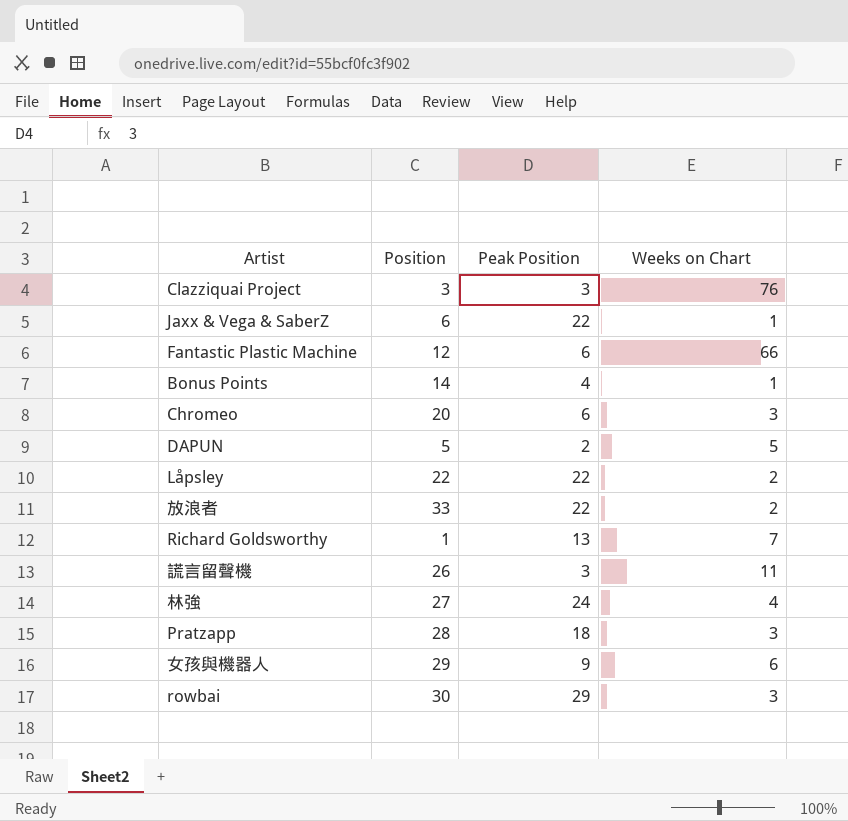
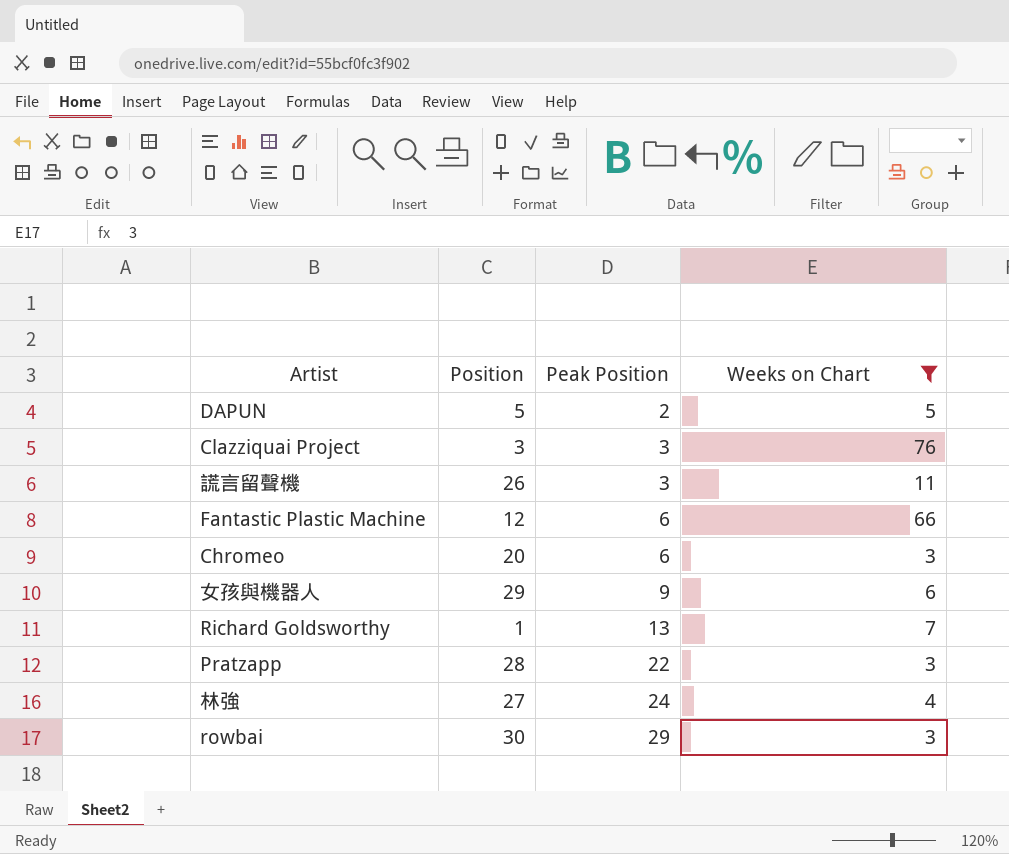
filter: none -> Weeks on Chart >= 3
row order: none -> Peak Position ascending
Pratzapp | Peak Position: 18 -> 22

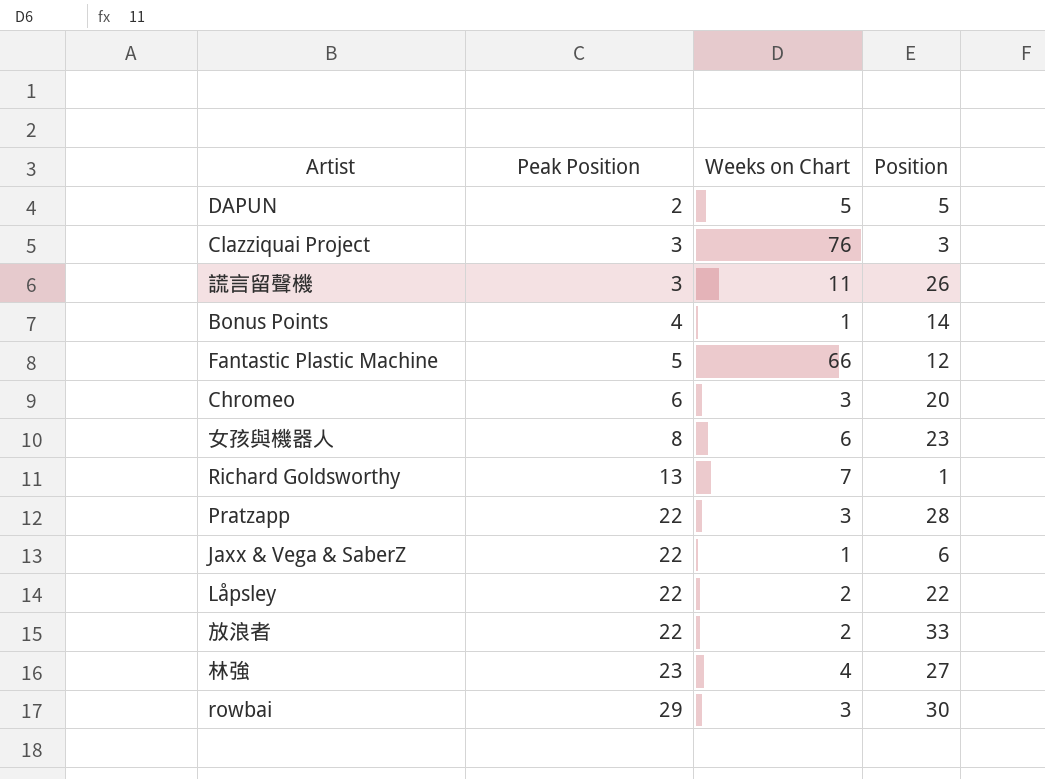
filter: Weeks on Chart >= 3 -> none
column Position | position: 2 -> 4
Fantastic Plastic Machine | Peak Position: 6 -> 5
女孩與機器人 | Peak Position: 9 -> 8
女孩與機器人 | Position: 29 -> 23
林強 | Peak Position: 24 -> 23

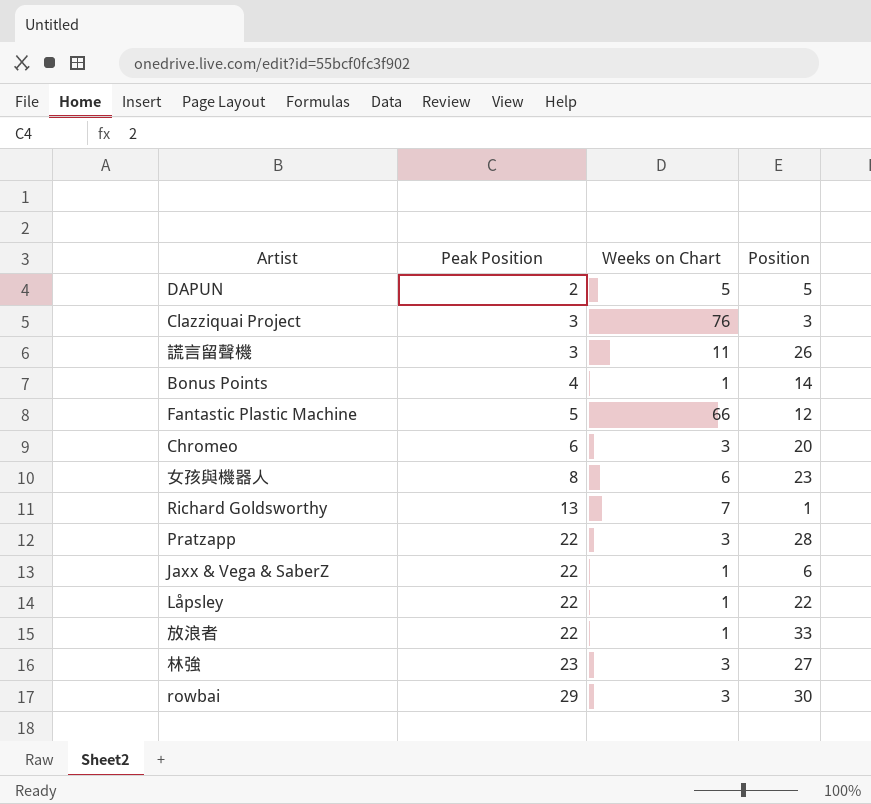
Låpsley | Weeks on Chart: 2 -> 1
放浪者 | Weeks on Chart: 2 -> 1
林強 | Weeks on Chart: 4 -> 3

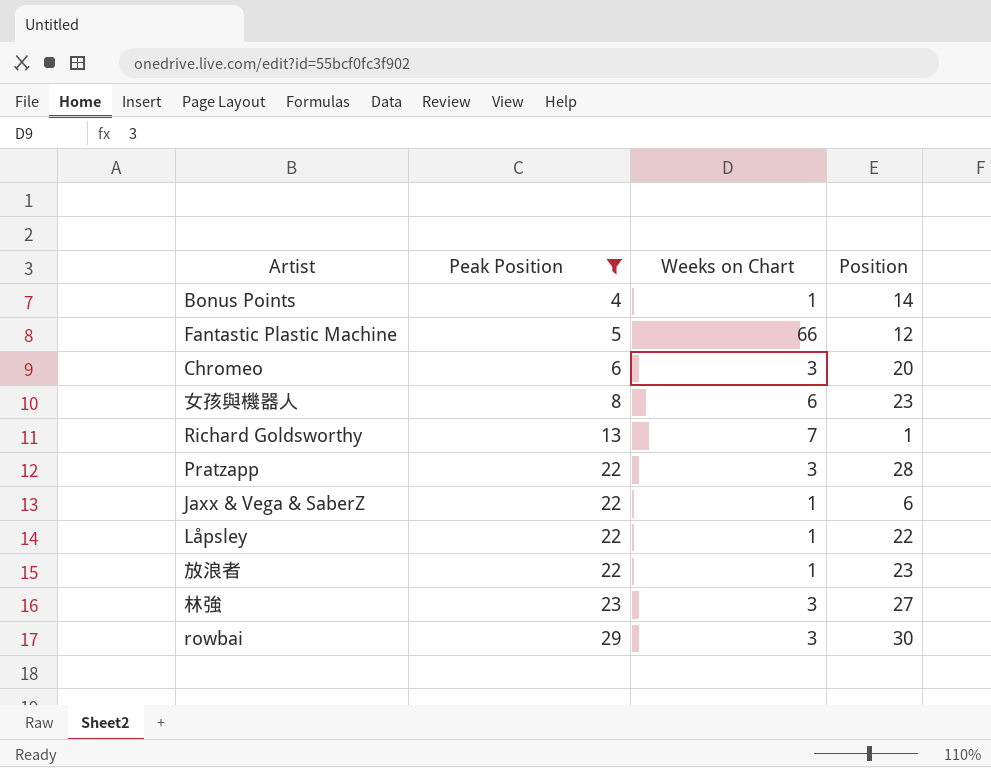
filter: none -> Peak Position >= 4
放浪者 | Position: 33 -> 23

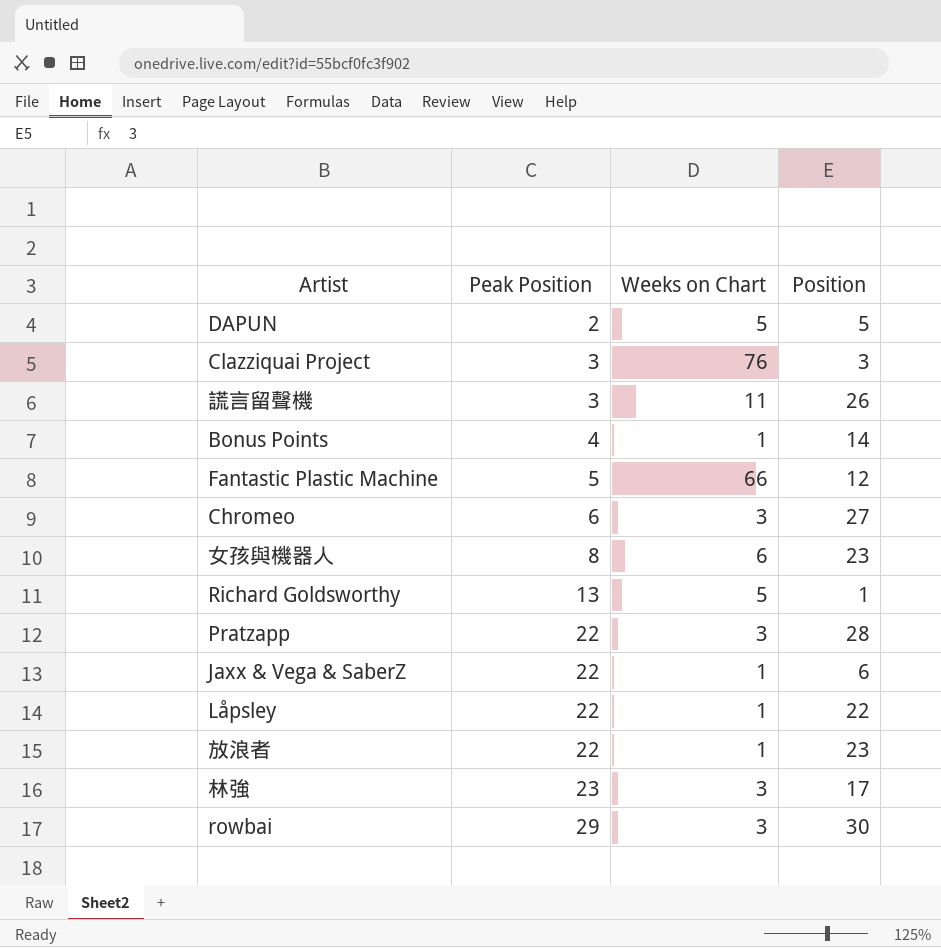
filter: Peak Position >= 4 -> none
Chromeo | Position: 20 -> 27
Richard Goldsworthy | Weeks on Chart: 7 -> 5
林強 | Position: 27 -> 17

